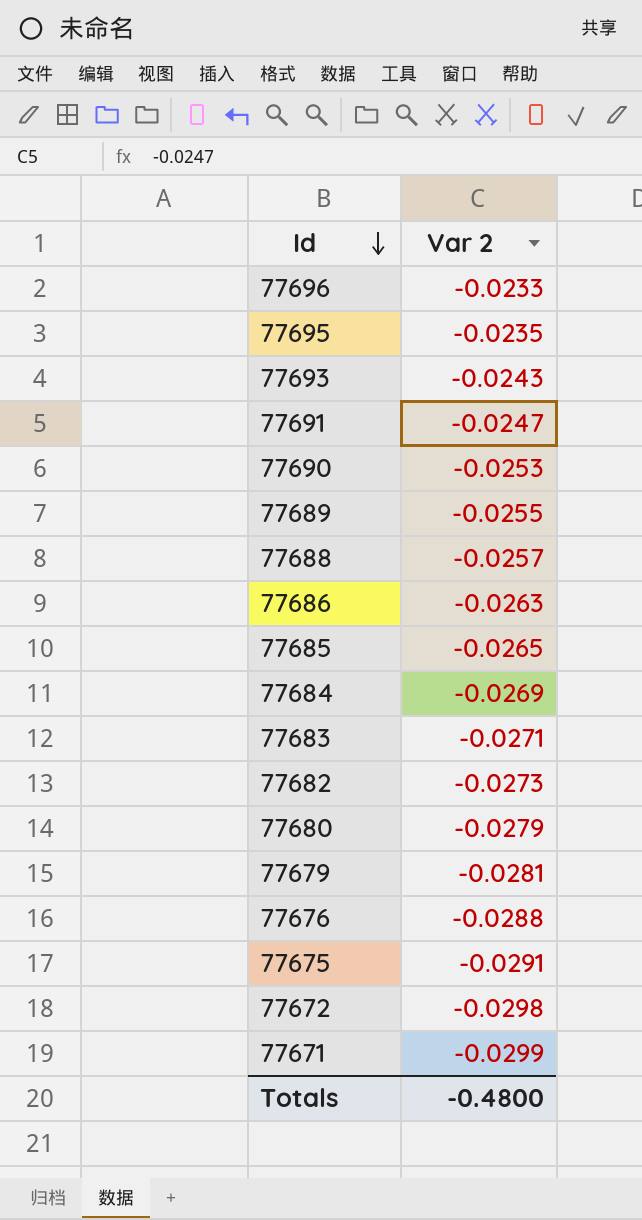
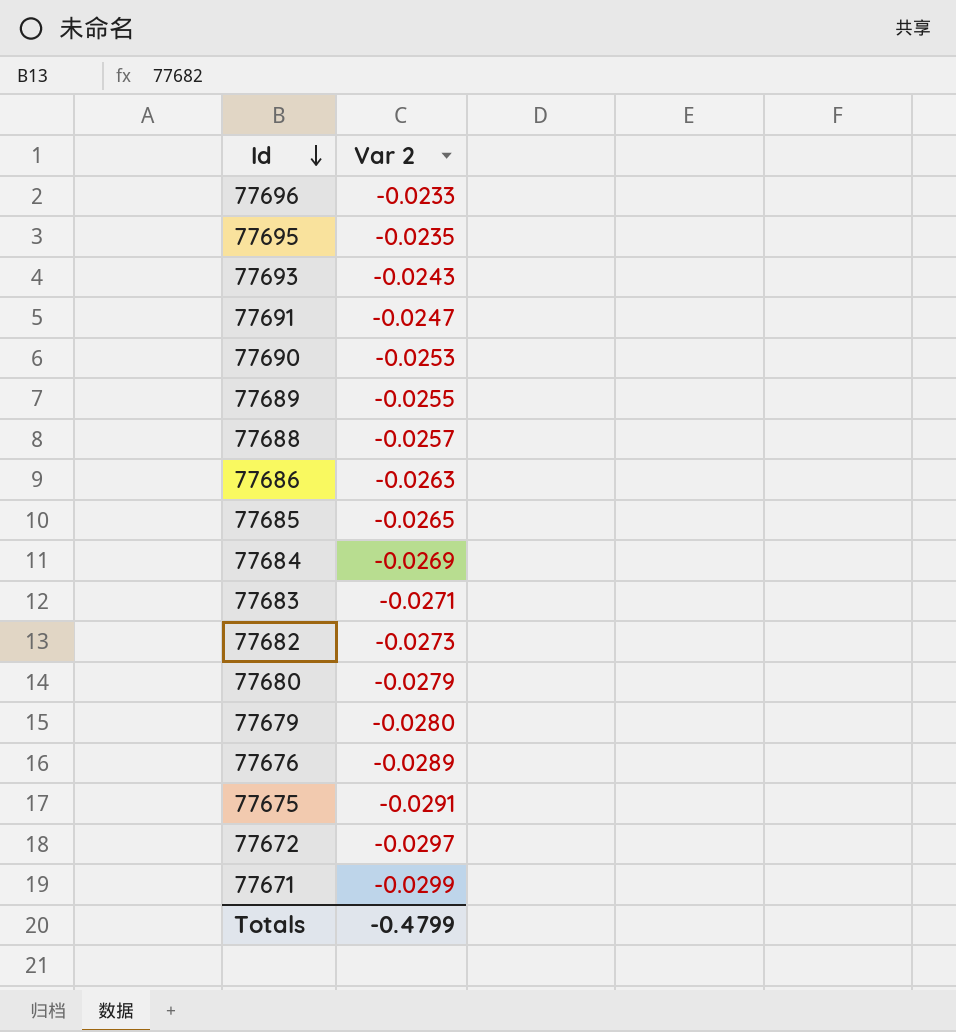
77679 | Var 2: -0.0281 -> -0.0280
77676 | Var 2: -0.0288 -> -0.0289
77672 | Var 2: -0.0298 -> -0.0297
Totals | Var 2: -0.4800 -> -0.4799

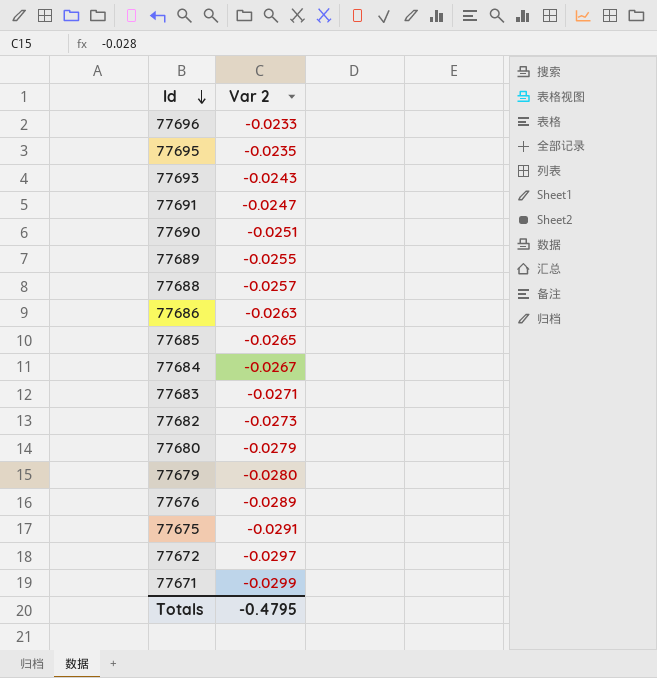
77690 | Var 2: -0.0253 -> -0.0251
77684 | Var 2: -0.0269 -> -0.0267
Totals | Var 2: -0.4799 -> -0.4795

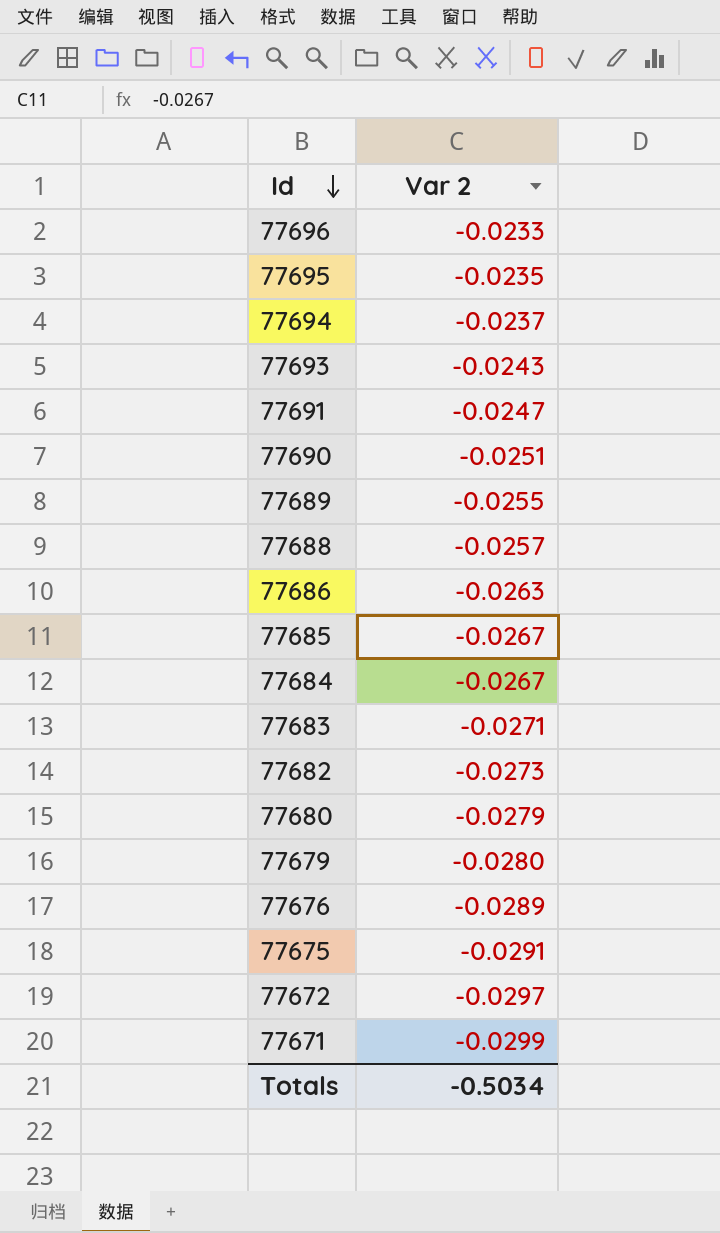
row 77694: none -> -0.0237
77685 | Var 2: -0.0265 -> -0.0267
Totals | Var 2: -0.4795 -> -0.5034

